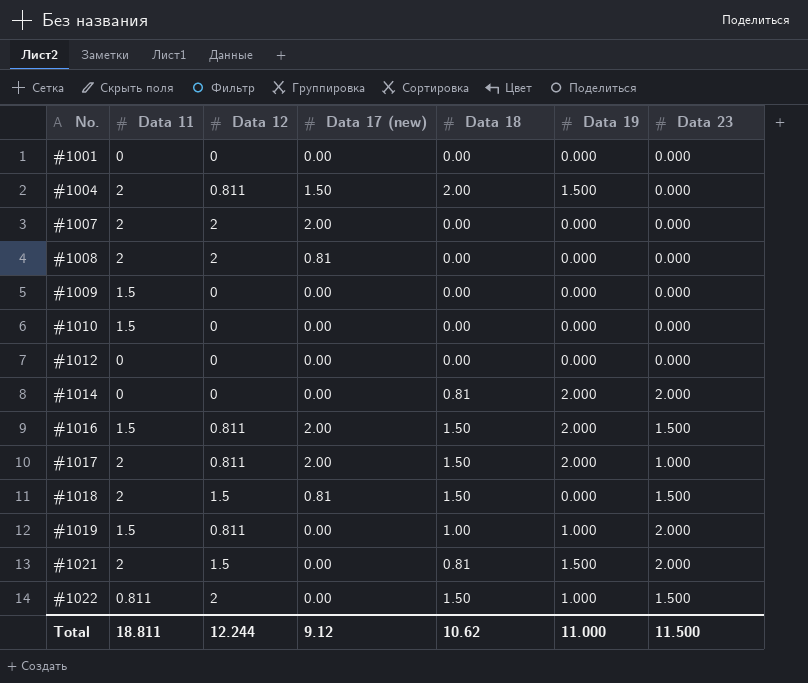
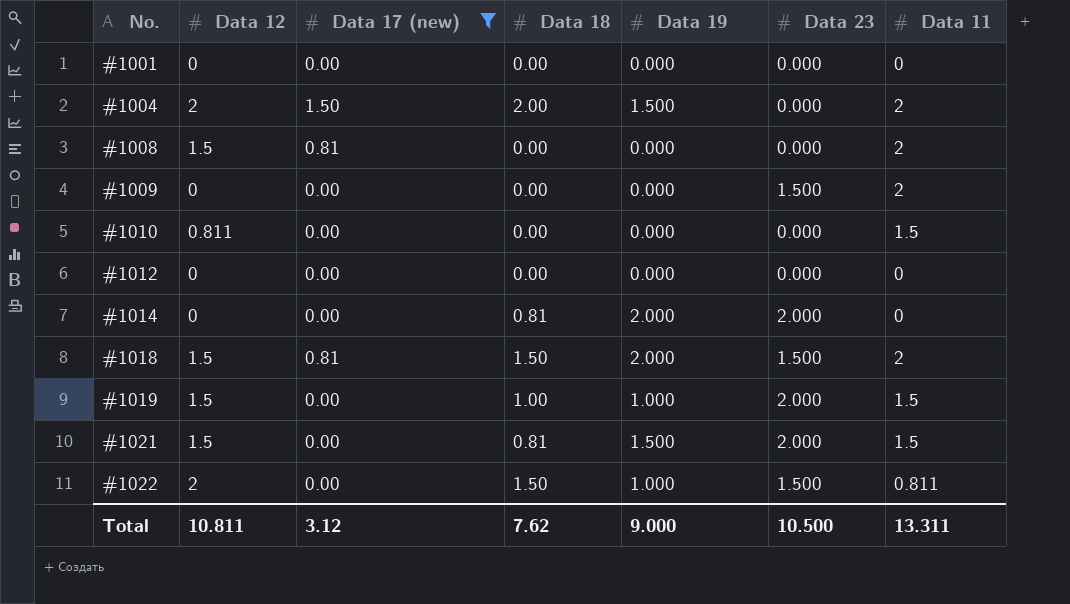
filter: none -> Data 17 (new) != 2.00
column Data 11 | position: 2 -> 7
#1004 | Data 12: 0.811 -> 2
#1008 | Data 12: 2 -> 1.5
#1009 | Data 23: 0.000 -> 1.500
#1009 | Data 11: 1.5 -> 2
#1010 | Data 12: 0 -> 0.811
#1018 | Data 19: 0.000 -> 2.000
#1019 | Data 12: 0.811 -> 1.5
#1021 | Data 11: 2 -> 1.5
Total | Data 12: 12.244 -> 10.811
Total | Data 17 (new): 9.12 -> 3.12
Total | Data 18: 10.62 -> 7.62
Total | Data 19: 11.000 -> 9.000
Total | Data 23: 11.500 -> 10.500
Total | Data 11: 18.811 -> 13.311

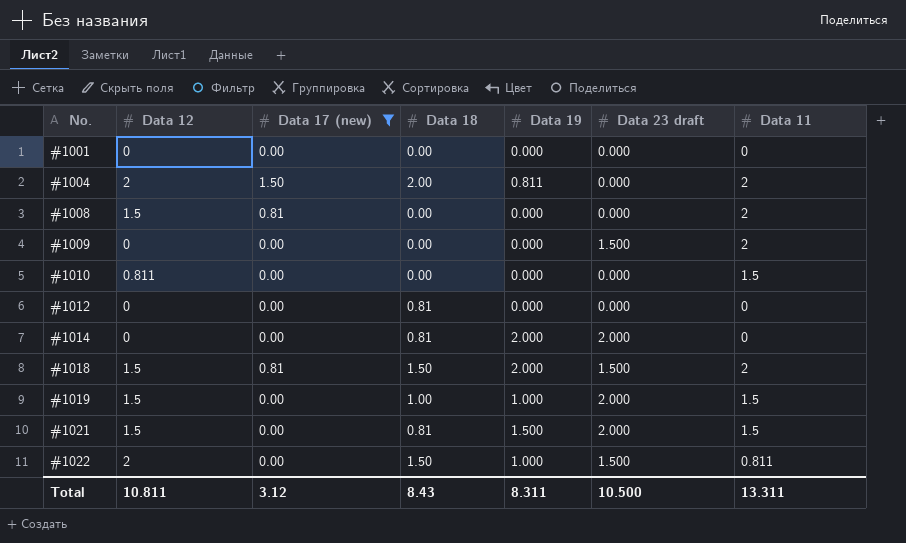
column name: Data 23 -> Data 23 draft
#1004 | Data 19: 1.500 -> 0.811
#1012 | Data 18: 0.00 -> 0.81
Total | Data 18: 7.62 -> 8.43
Total | Data 19: 9.000 -> 8.311

